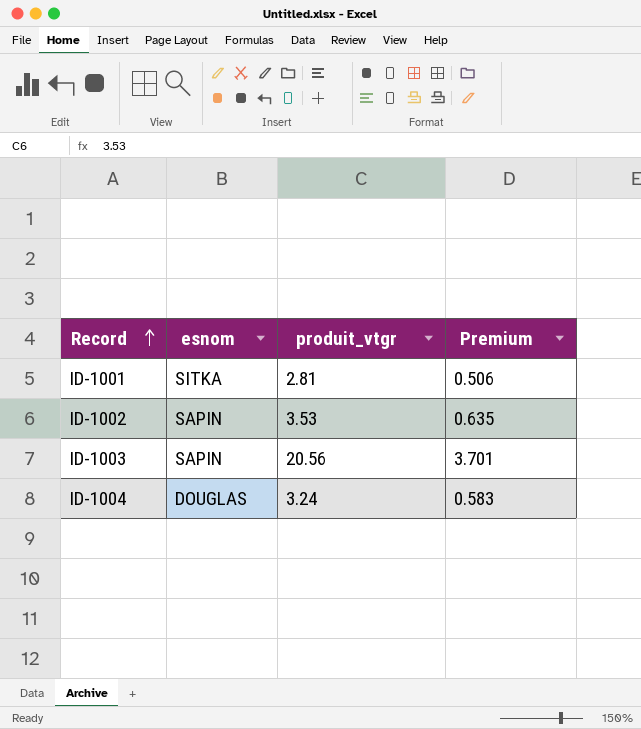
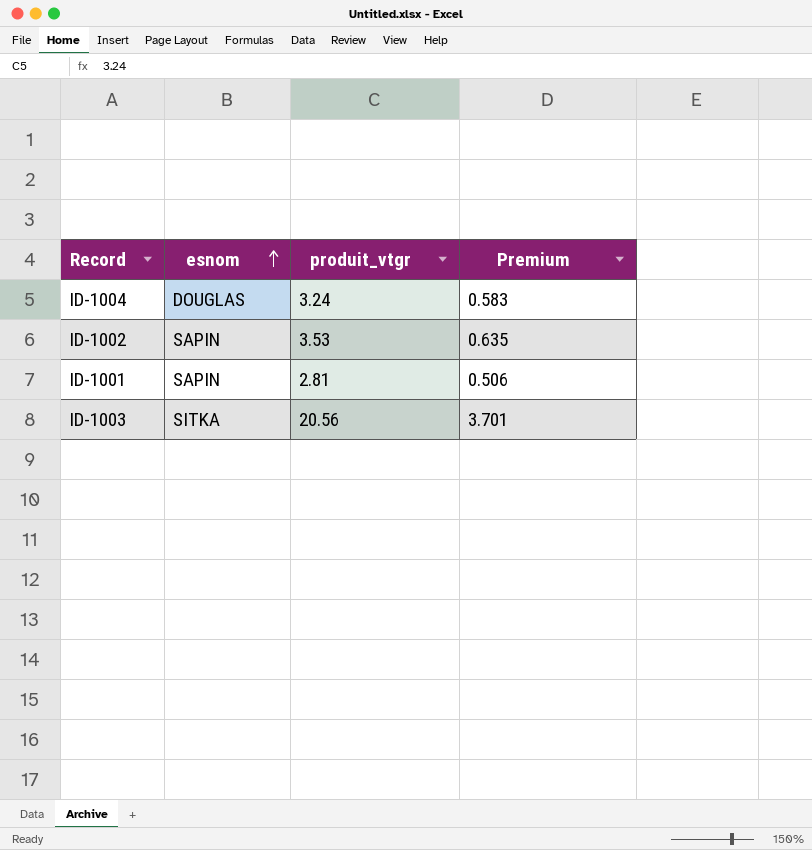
row order: Record ascending -> esnom ascending
ID-1001 | esnom: SITKA -> SAPIN
ID-1003 | esnom: SAPIN -> SITKA

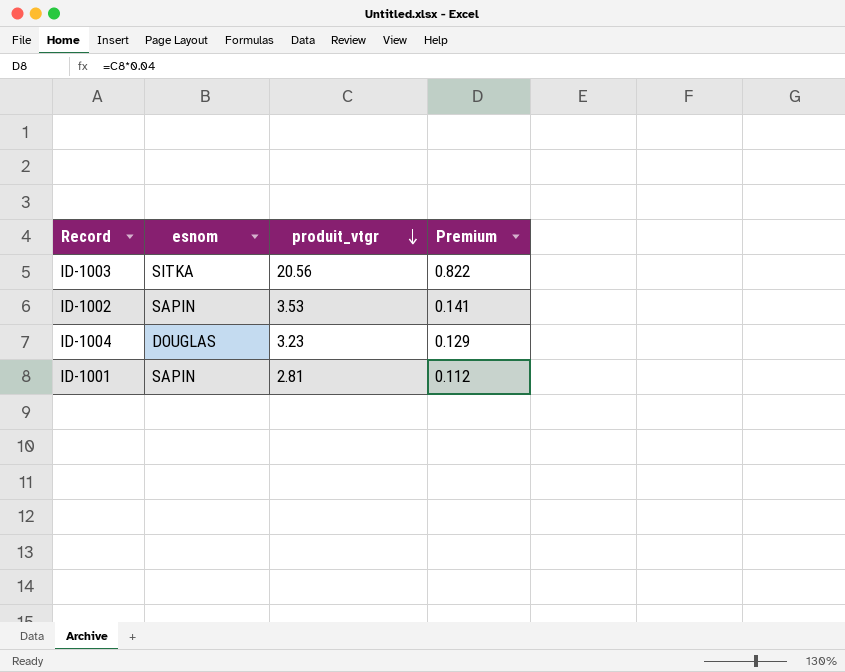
row order: esnom ascending -> produit_vtgr descending
column Premium | formula: [produit_vtgr] * 0.18 -> [produit_vtgr] * 0.04
ID-1004 | produit_vtgr: 3.24 -> 3.23

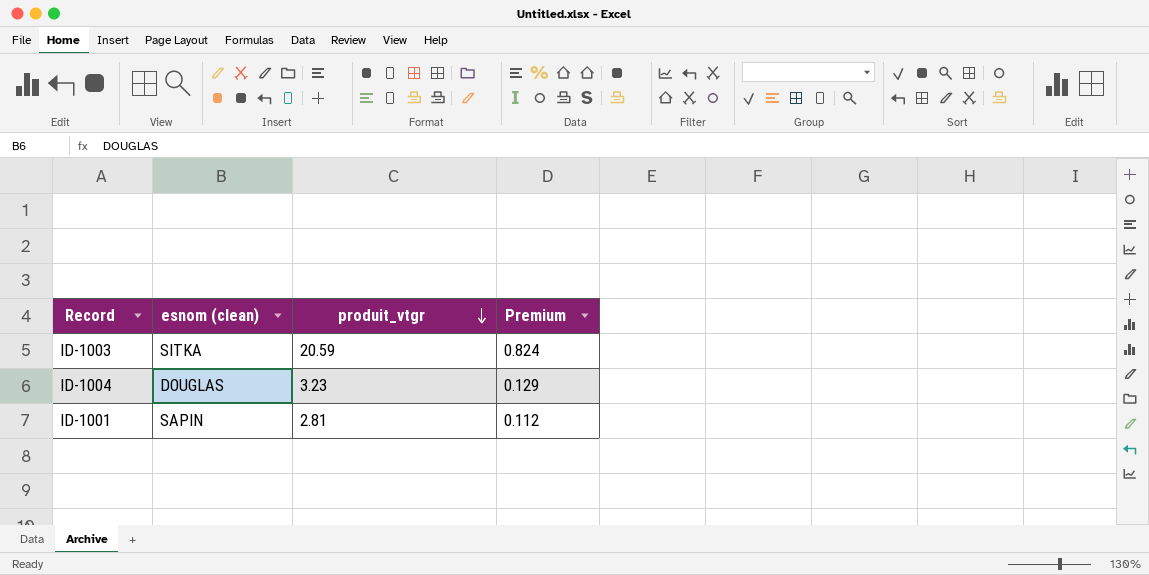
column name: esnom -> esnom (clean)
row ID-1002: SAPIN | 3.53 | 0.141 -> none
ID-1003 | produit_vtgr: 20.56 -> 20.59
ID-1003 | Premium: 0.822 -> 0.824

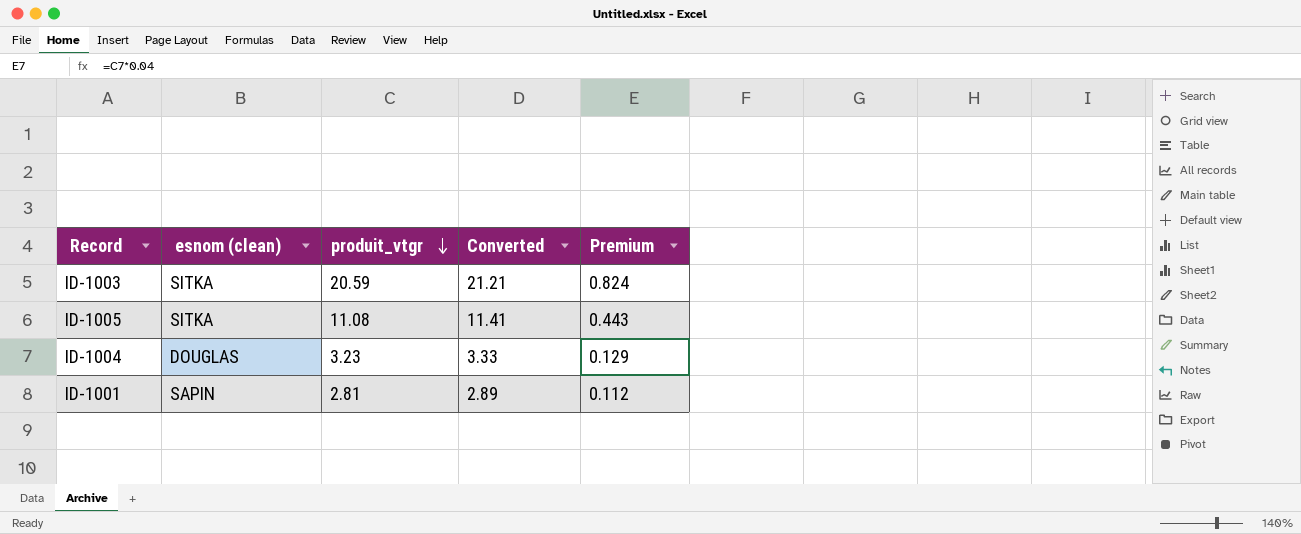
column Converted | formula: none -> [produit_vtgr] * 1.03
row ID-1005: none -> SITKA | 11.08 | 11.41 | 0.443

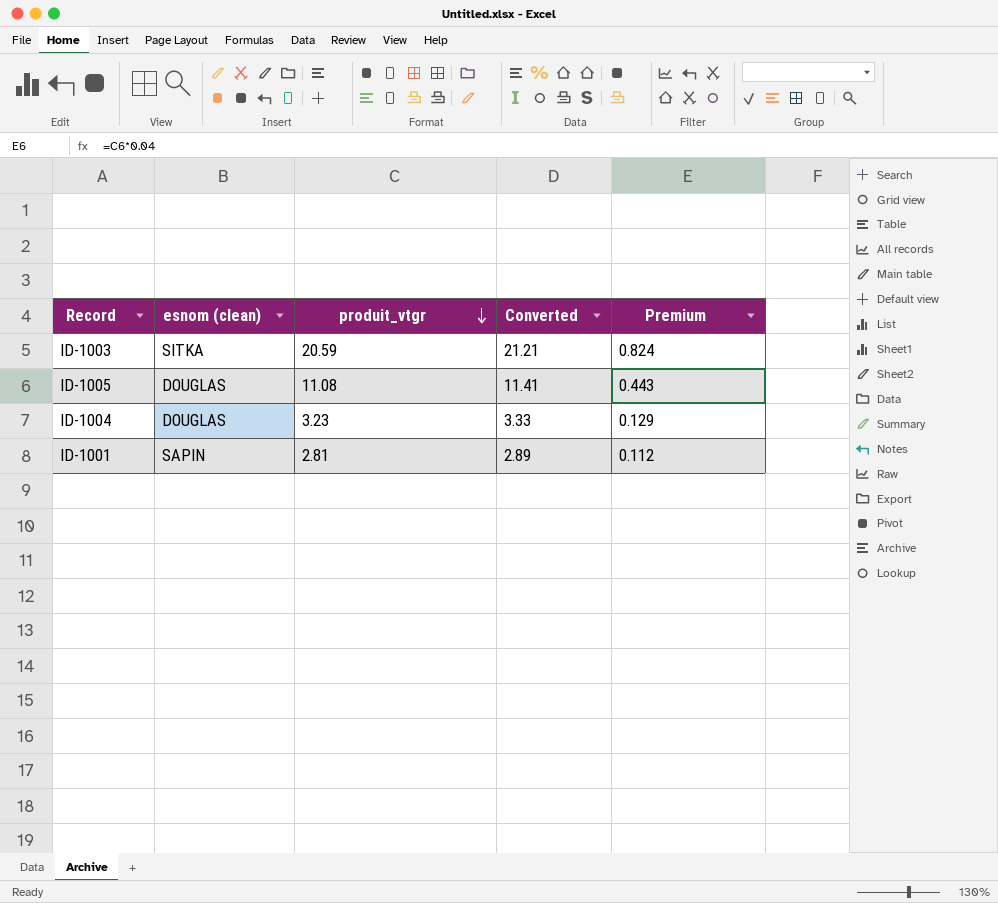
ID-1005 | esnom (clean): SITKA -> DOUGLAS

